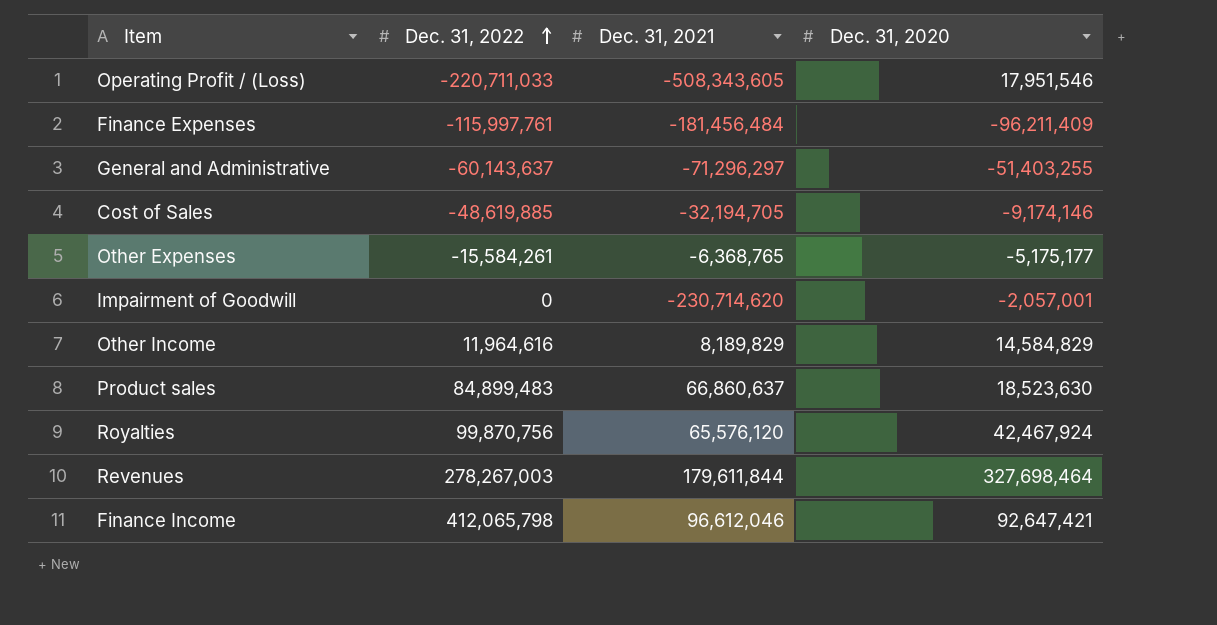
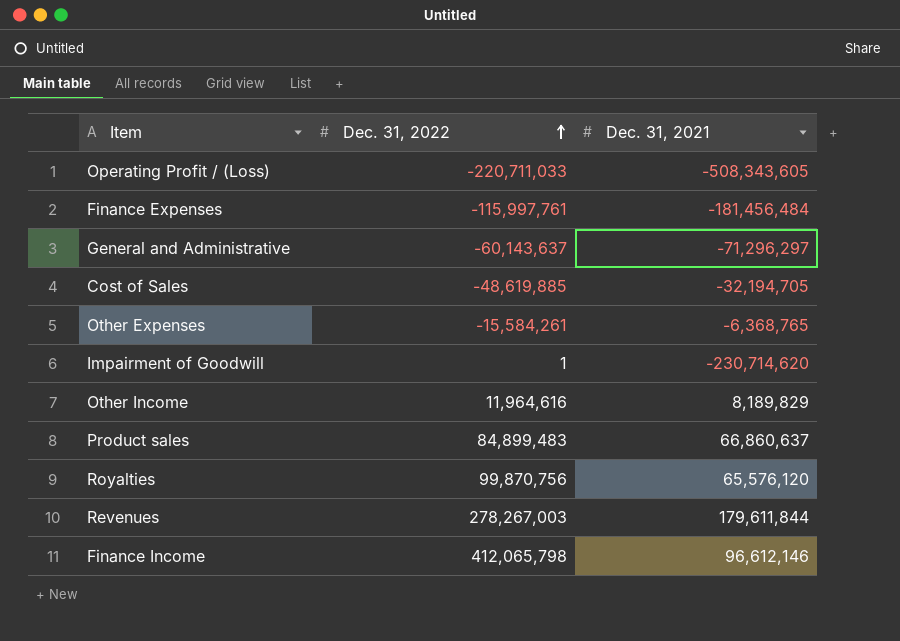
column Dec. 31, 2020 | position: 4 -> none
Impairment of Goodwill | Dec. 31, 2022: 0 -> 1
Finance Income | Dec. 31, 2021: 96,612,046 -> 96,612,146

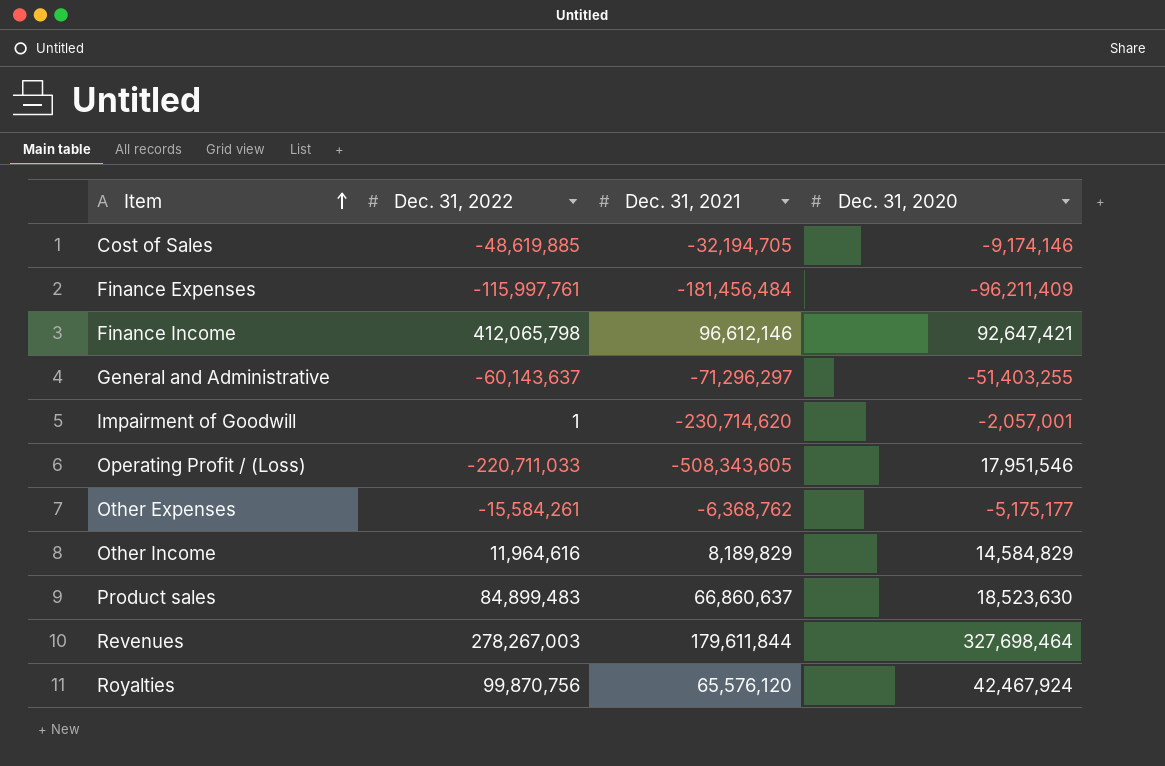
row order: Dec. 31, 2022 ascending -> Item ascending
column Dec. 31, 2020 | position: none -> 4
Other Expenses | Dec. 31, 2021: -6,368,765 -> -6,368,762

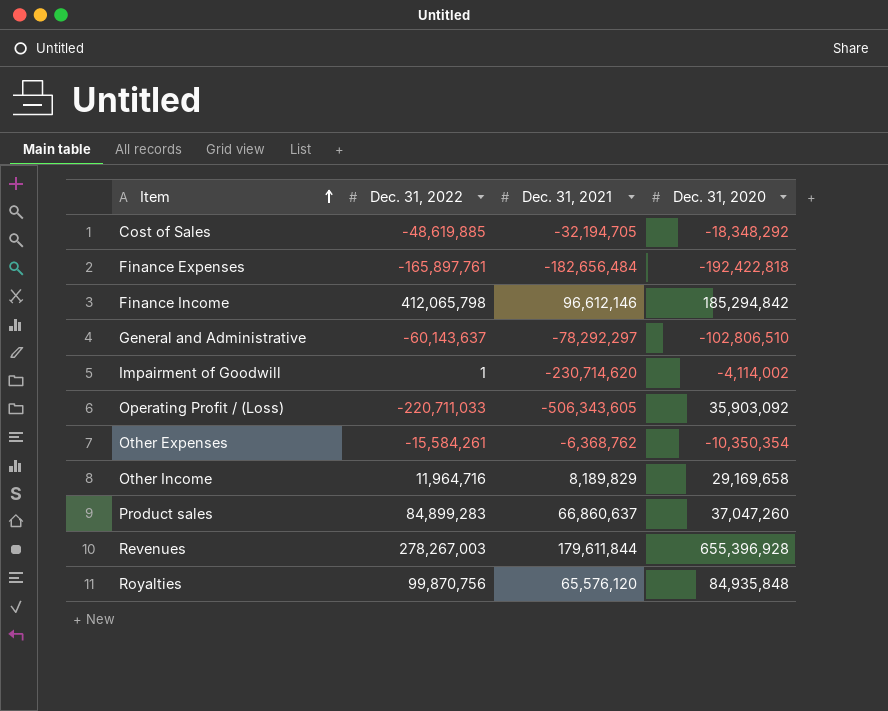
Cost of Sales | Dec. 31, 2020: -9,174,146 -> -18,348,292
Finance Expenses | Dec. 31, 2022: -115,997,761 -> -165,897,761
Finance Expenses | Dec. 31, 2021: -181,456,484 -> -182,656,484
Finance Expenses | Dec. 31, 2020: -96,211,409 -> -192,422,818
Finance Income | Dec. 31, 2020: 92,647,421 -> 185,294,842
General and Administrative | Dec. 31, 2021: -71,296,297 -> -78,292,297
General and Administrative | Dec. 31, 2020: -51,403,255 -> -102,806,510
Impairment of Goodwill | Dec. 31, 2020: -2,057,001 -> -4,114,002
Operating Profit / (Loss) | Dec. 31, 2021: -508,343,605 -> -506,343,605
Operating Profit / (Loss) | Dec. 31, 2020: 17,951,546 -> 35,903,092
Other Expenses | Dec. 31, 2020: -5,175,177 -> -10,350,354
Other Income | Dec. 31, 2022: 11,964,616 -> 11,964,716
Other Income | Dec. 31, 2020: 14,584,829 -> 29,169,658
Product sales | Dec. 31, 2022: 84,899,483 -> 84,899,283
Product sales | Dec. 31, 2020: 18,523,630 -> 37,047,260
Revenues | Dec. 31, 2020: 327,698,464 -> 655,396,928
Royalties | Dec. 31, 2020: 42,467,924 -> 84,935,848

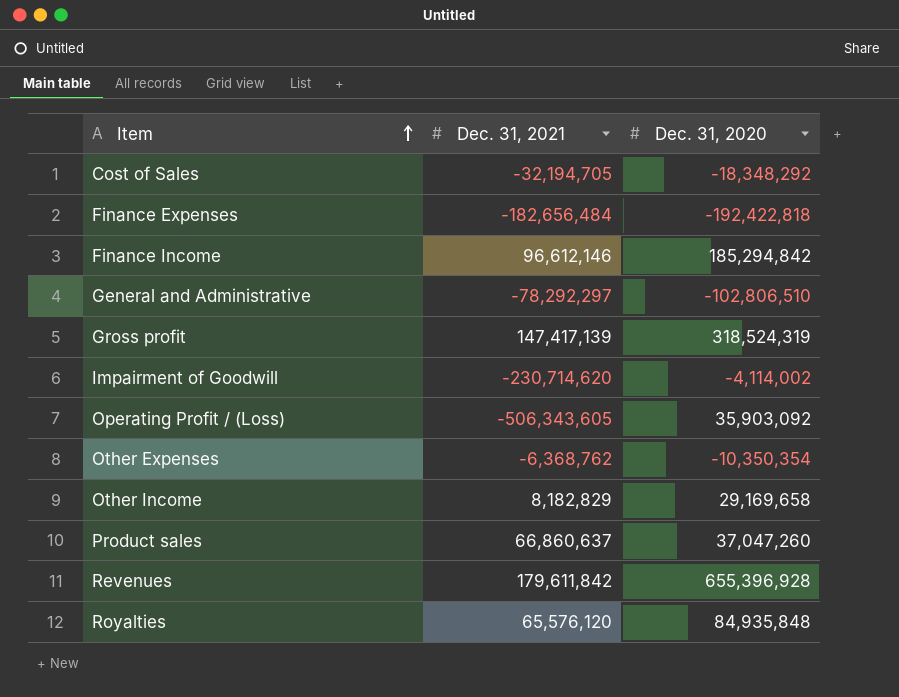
column Dec. 31, 2022 | position: 2 -> none
row Gross profit: none -> 147,417,139 | 318,524,319
Other Income | Dec. 31, 2021: 8,189,829 -> 8,182,829
Revenues | Dec. 31, 2021: 179,611,844 -> 179,611,842

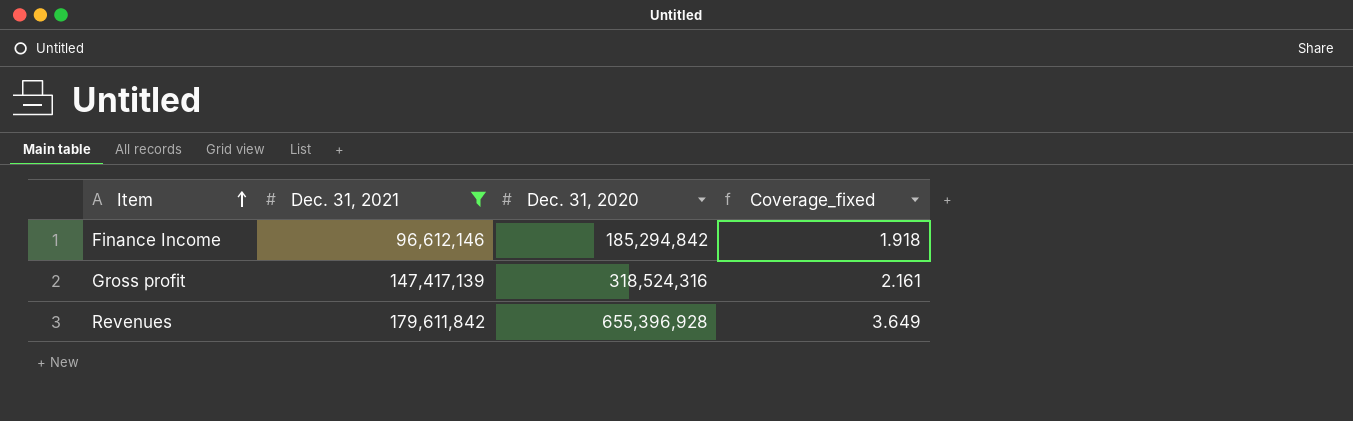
filter: none -> Dec. 31, 2021 >= 96,612,146
column Coverage_fixed | formula: none -> [Dec. 31, 2020] / [Dec. 31, 2021]
Gross profit | Dec. 31, 2020: 318,524,319 -> 318,524,316

